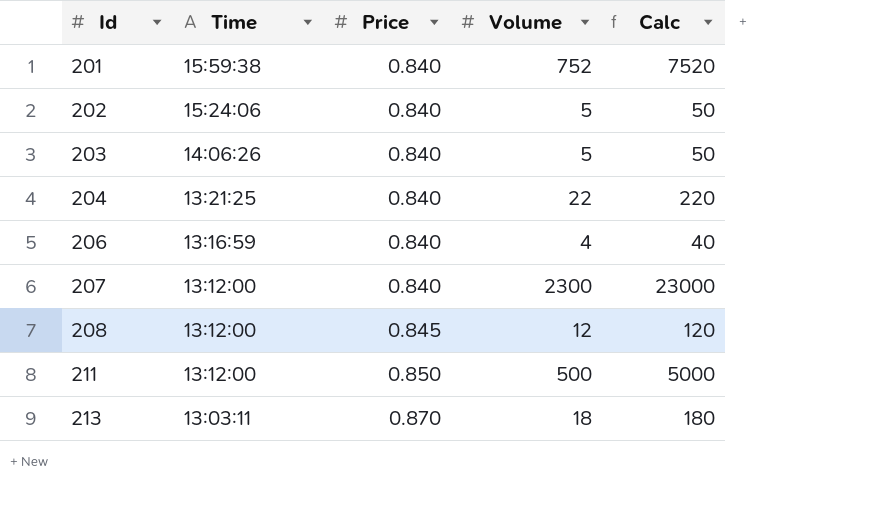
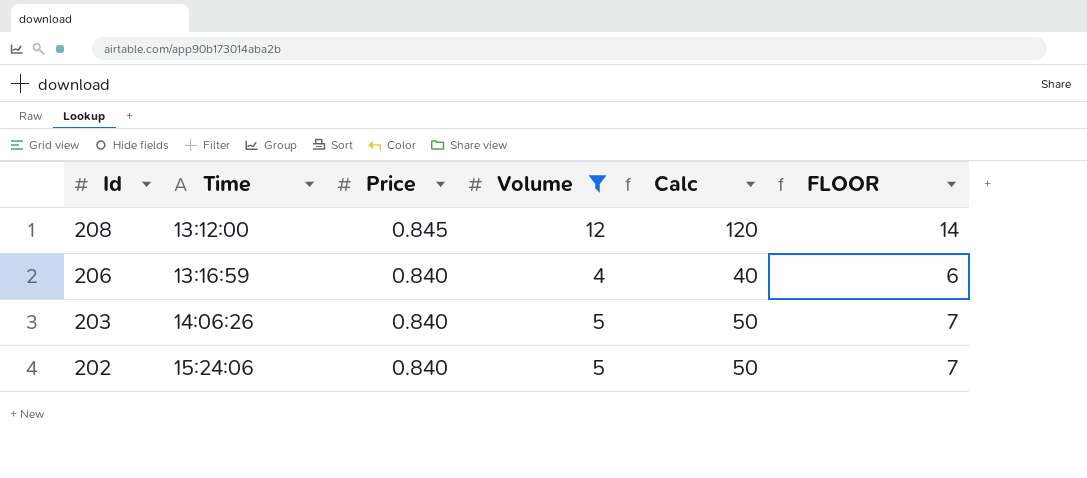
filter: none -> Volume <= 12
row order: Id ascending -> Id descending
column FLOOR | formula: none -> [Volume] + 2

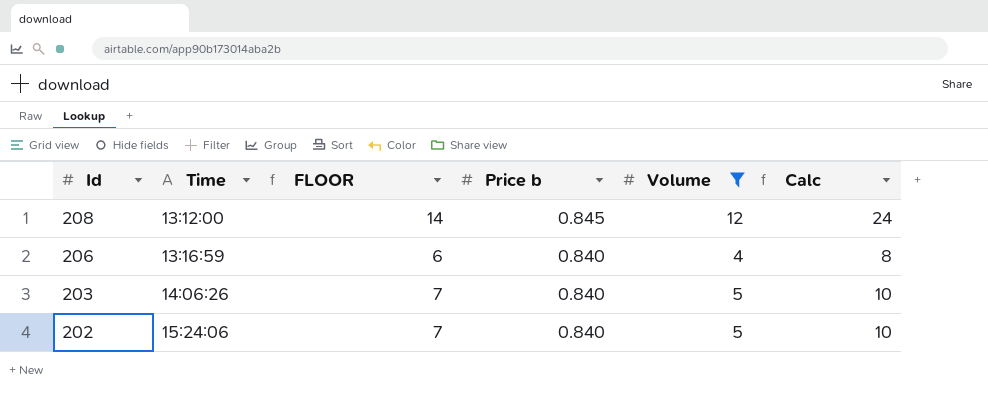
column FLOOR | position: 6 -> 3
column name: Price -> Price b
column Calc | formula: [Volume] * 10 -> [Volume] * 2

